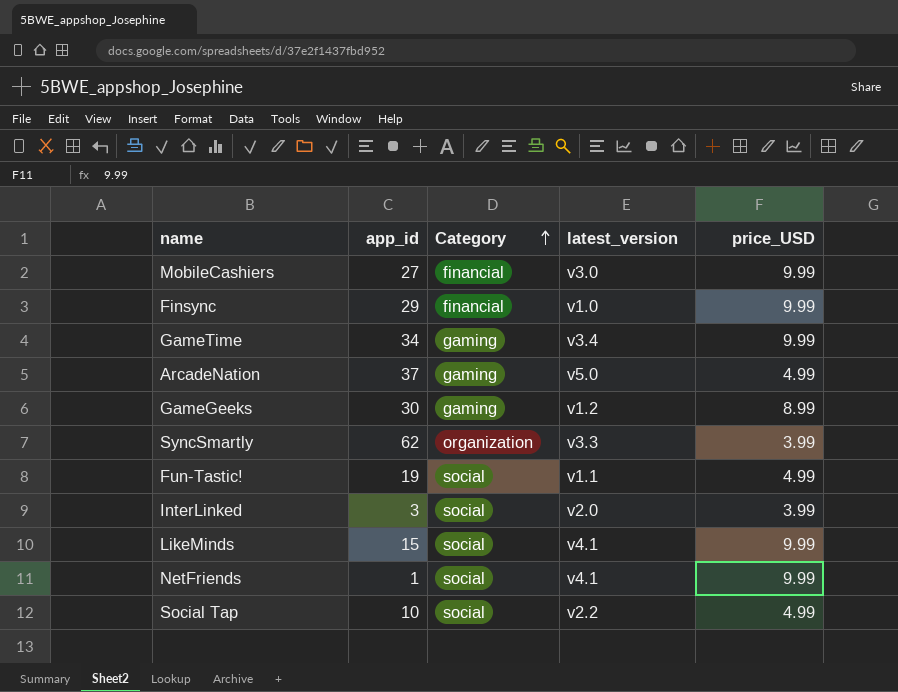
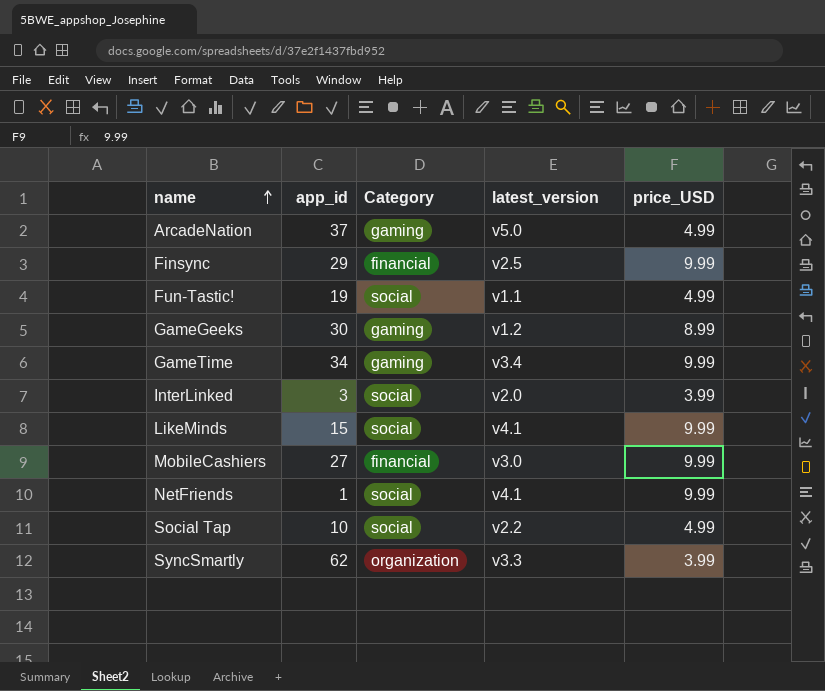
row order: Category ascending -> name ascending
Finsync | latest_version: v1.0 -> v2.5

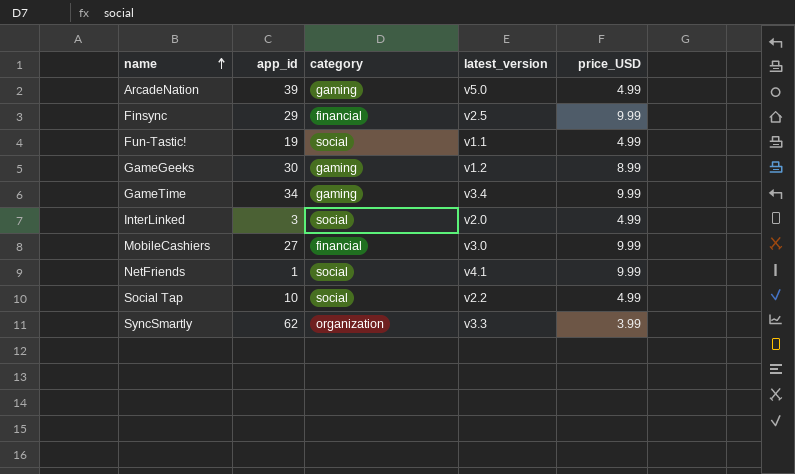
column name: Category -> category
row LikeMinds: 15 | social | v4.1 | 9.99 -> none
ArcadeNation | app_id: 37 -> 39
InterLinked | price_USD: 3.99 -> 4.99

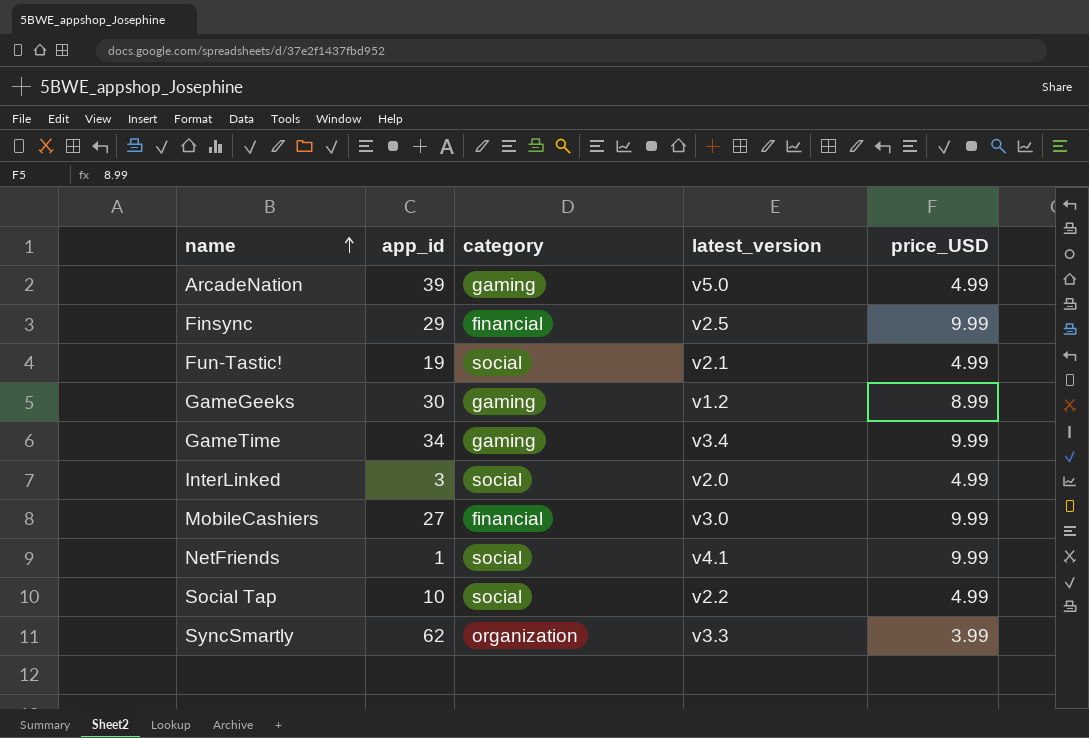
Fun-Tastic! | latest_version: v1.1 -> v2.1

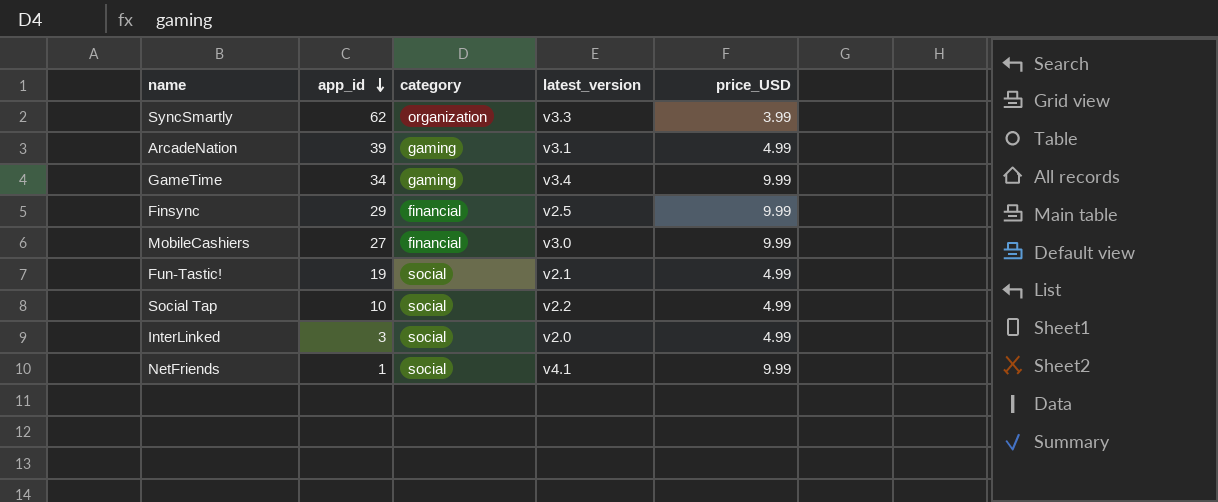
row order: name ascending -> app_id descending
row GameGeeks: 30 | gaming | v1.2 | 8.99 -> none
ArcadeNation | latest_version: v5.0 -> v3.1

